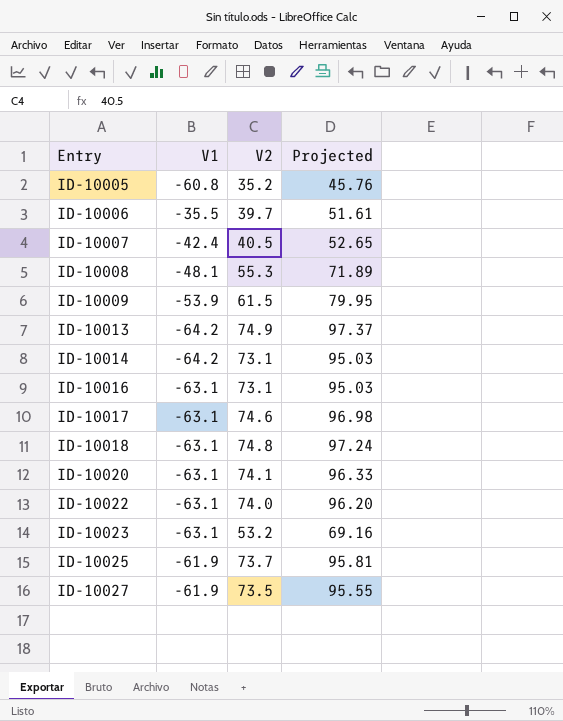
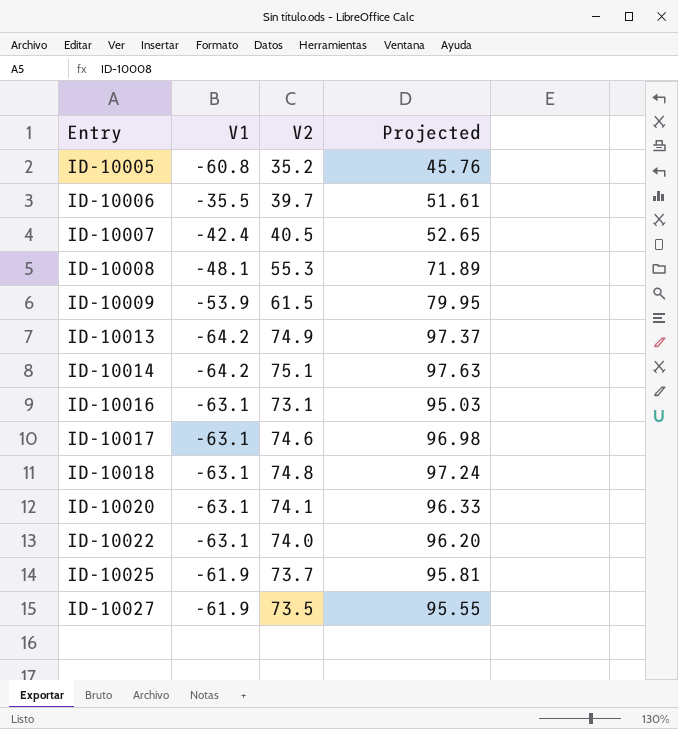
row ID-10023: -63.1 | 53.2 | 69.16 -> none
ID-10014 | V2: 73.1 -> 75.1
ID-10014 | Projected: 95.03 -> 97.63

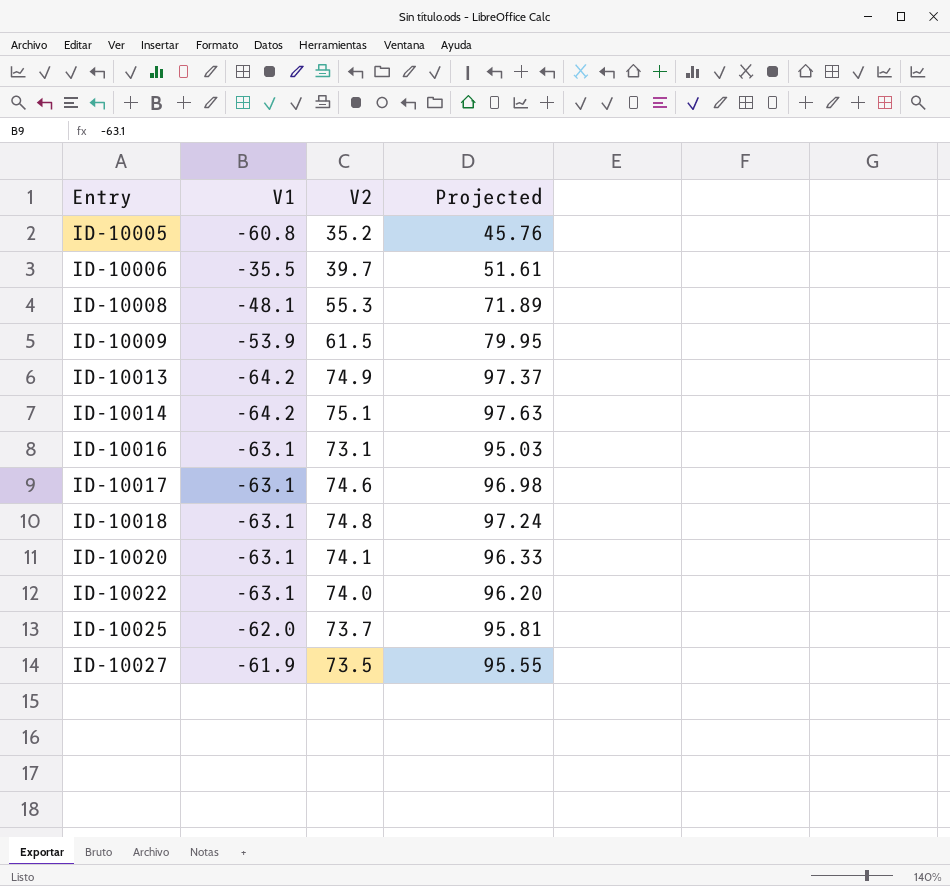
row ID-10007: -42.4 | 40.5 | 52.65 -> none
ID-10025 | V1: -61.9 -> -62.0

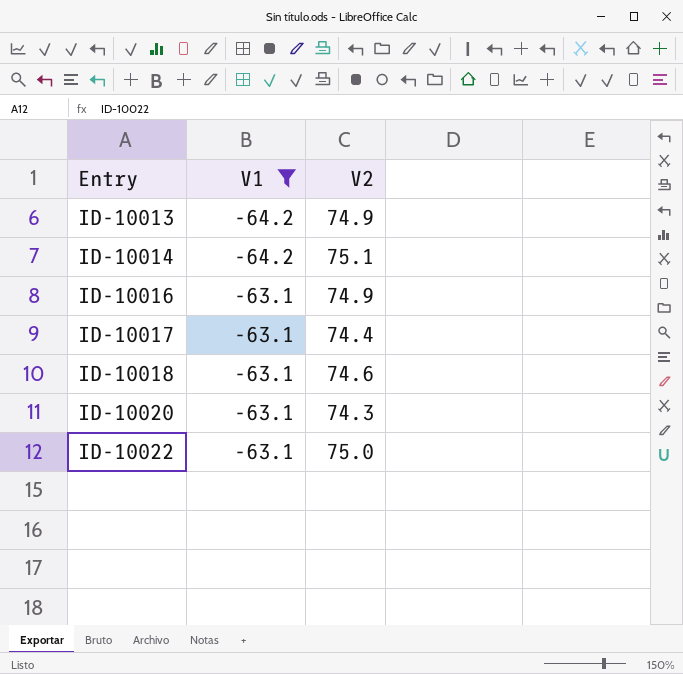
filter: none -> V1 <= -63.1
column Projected | formula: [V2] * 1.3 -> none
ID-10016 | V2: 73.1 -> 74.9
ID-10017 | V2: 74.6 -> 74.4
ID-10018 | V2: 74.8 -> 74.6
ID-10020 | V2: 74.1 -> 74.3
ID-10022 | V2: 74.0 -> 75.0

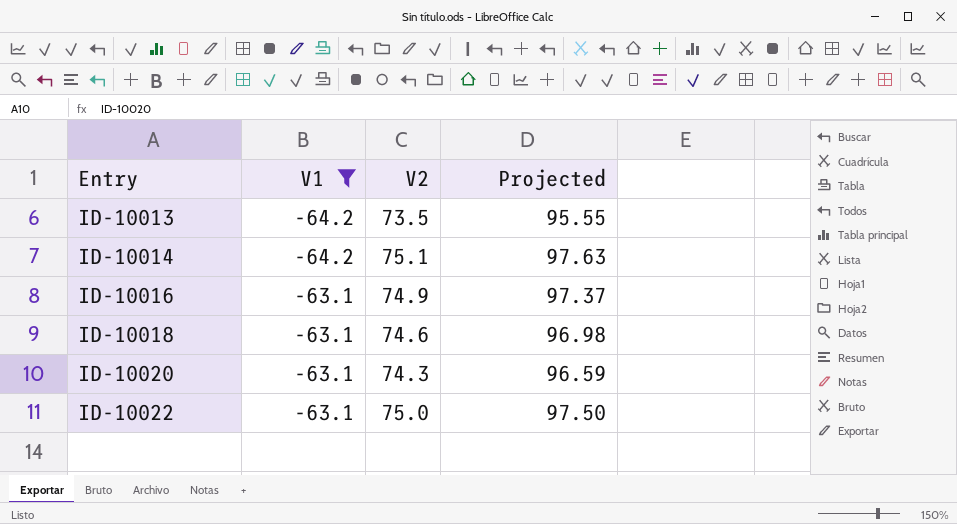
column Projected | formula: none -> [V2] * 1.3
row ID-10017: -63.1 | 74.4 -> none
ID-10013 | V2: 74.9 -> 73.5

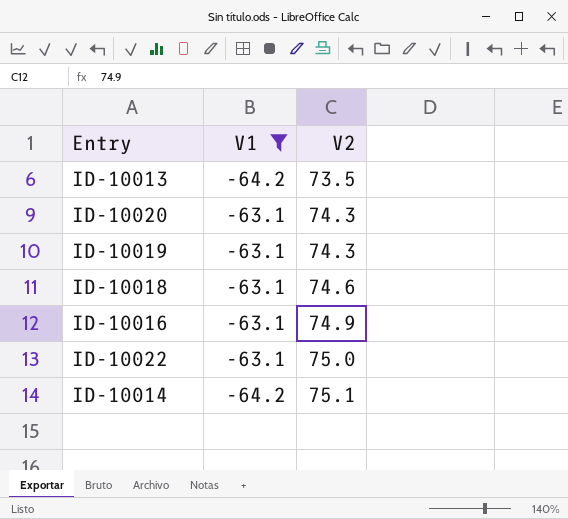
row order: Entry ascending -> V2 ascending
column Projected | formula: [V2] * 1.3 -> none
row ID-10019: none -> -63.1 | 74.3

